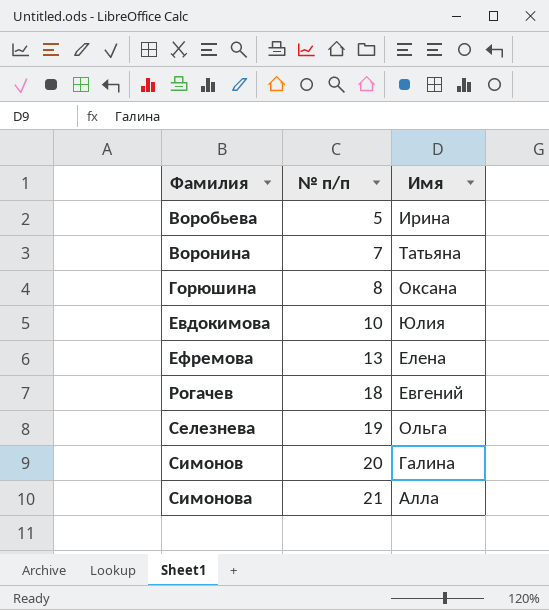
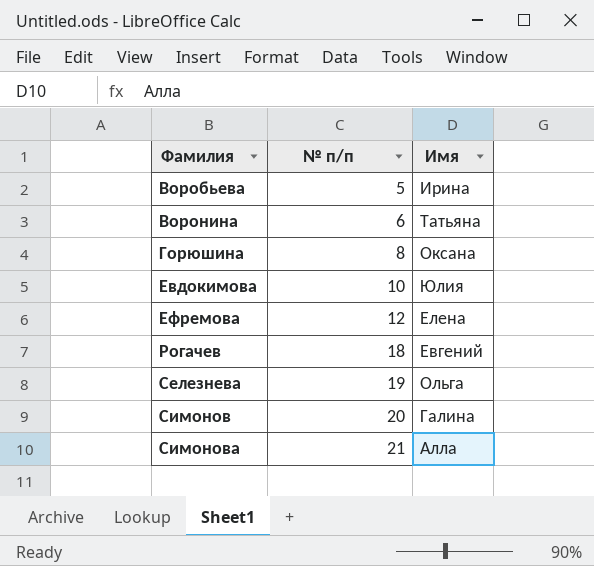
Воронина | № п/п: 7 -> 6
Ефремова | № п/п: 13 -> 12

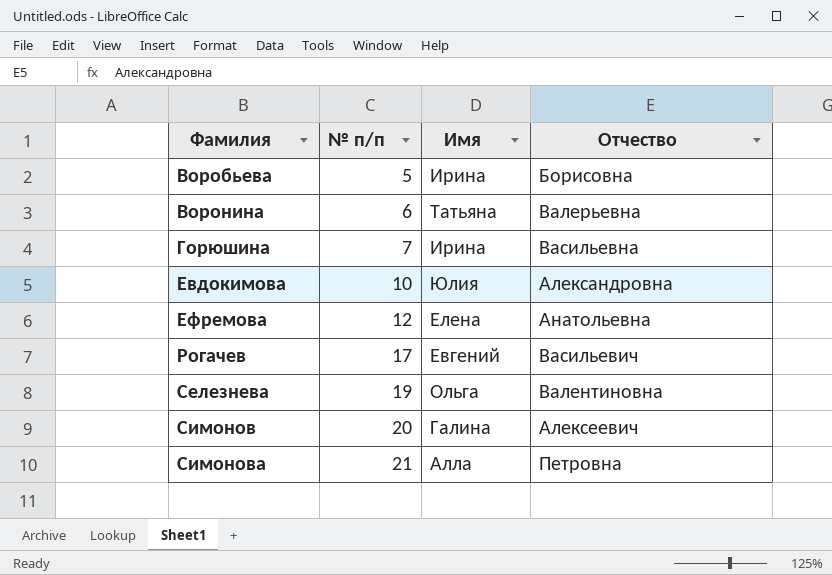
column Отчество | position: none -> 4
Горюшина | № п/п: 8 -> 7
Горюшина | Имя: Оксана -> Ирина
Рогачев | № п/п: 18 -> 17

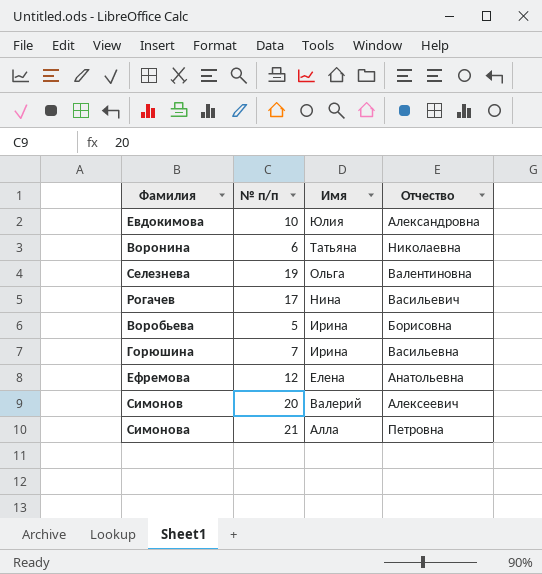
row order: Фамилия ascending -> Имя descending
Воронина | Отчество: Валерьевна -> Николаевна
Рогачев | Имя: Евгений -> Нина
Симонов | Имя: Галина -> Валерий

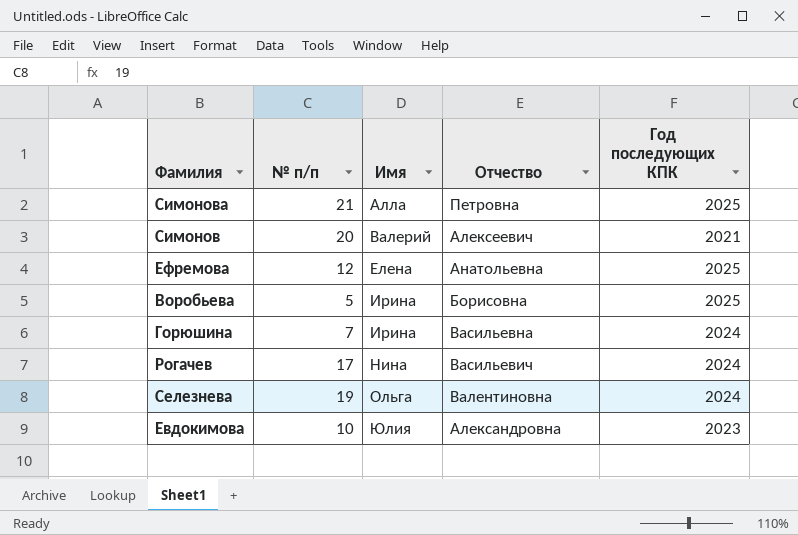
row order: Имя descending -> Имя ascending
column Год последующих КПК | position: none -> 5
row Воронина: 6 | Татьяна | Николаевна -> none

